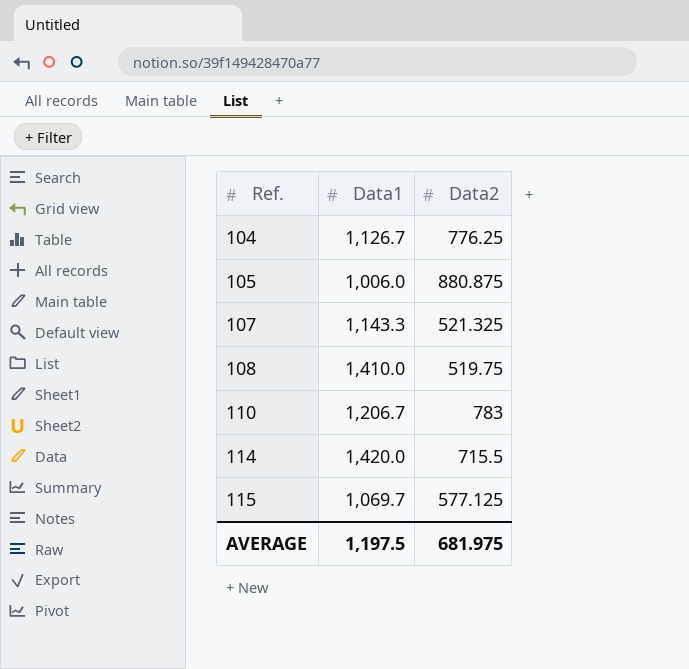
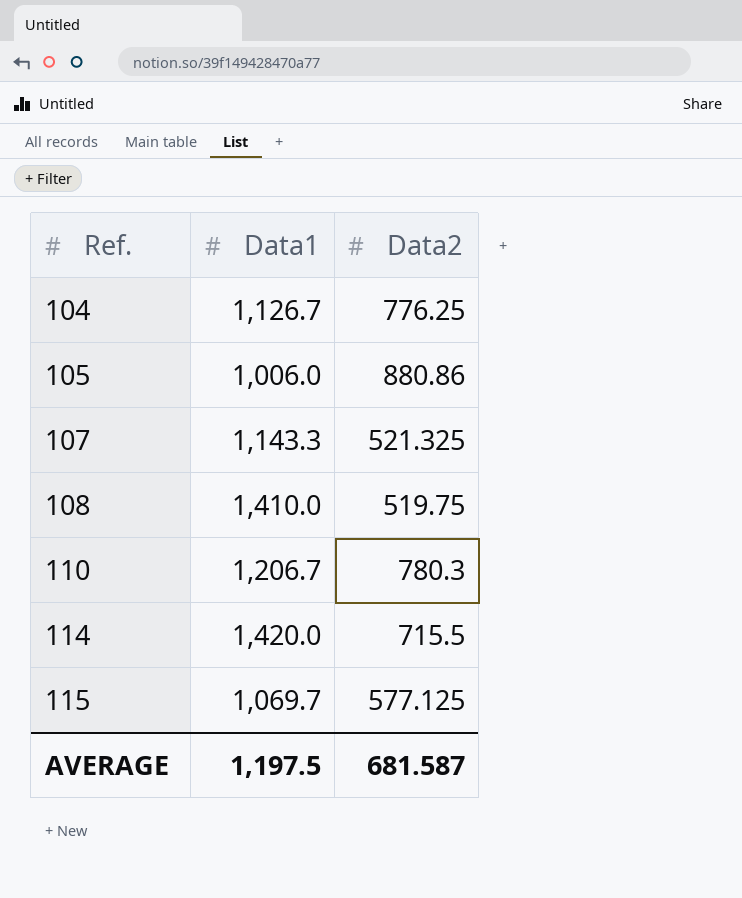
105 | Data2: 880.875 -> 880.86
110 | Data2: 783 -> 780.3
AVERAGE | Data2: 681.975 -> 681.587

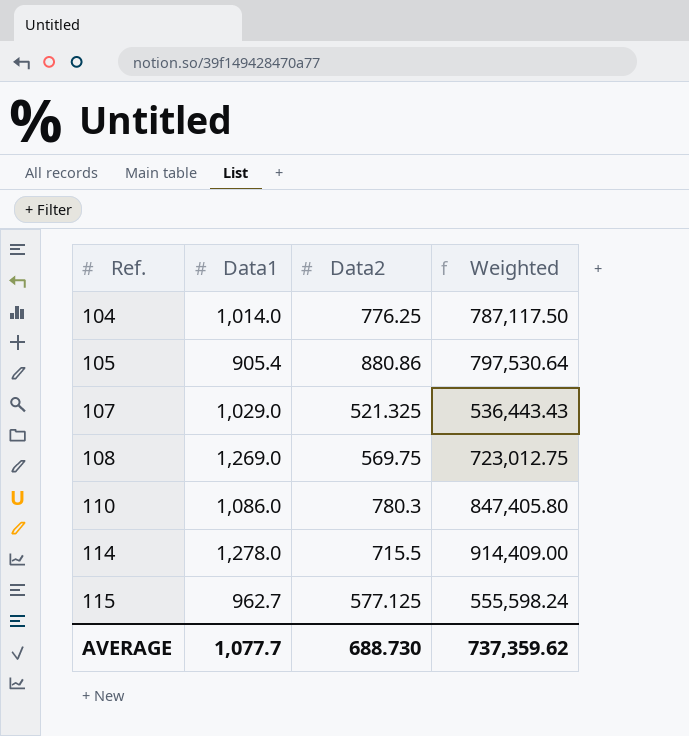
column Weighted | formula: none -> [Data1] * [Data2]
104 | Data1: 1,126.7 -> 1,014.0
105 | Data1: 1,006.0 -> 905.4
107 | Data1: 1,143.3 -> 1,029.0
108 | Data1: 1,410.0 -> 1,269.0
108 | Data2: 519.75 -> 569.75
110 | Data1: 1,206.7 -> 1,086.0
114 | Data1: 1,420.0 -> 1,278.0
115 | Data1: 1,069.7 -> 962.7
AVERAGE | Data1: 1,197.5 -> 1,077.7
AVERAGE | Data2: 681.587 -> 688.730

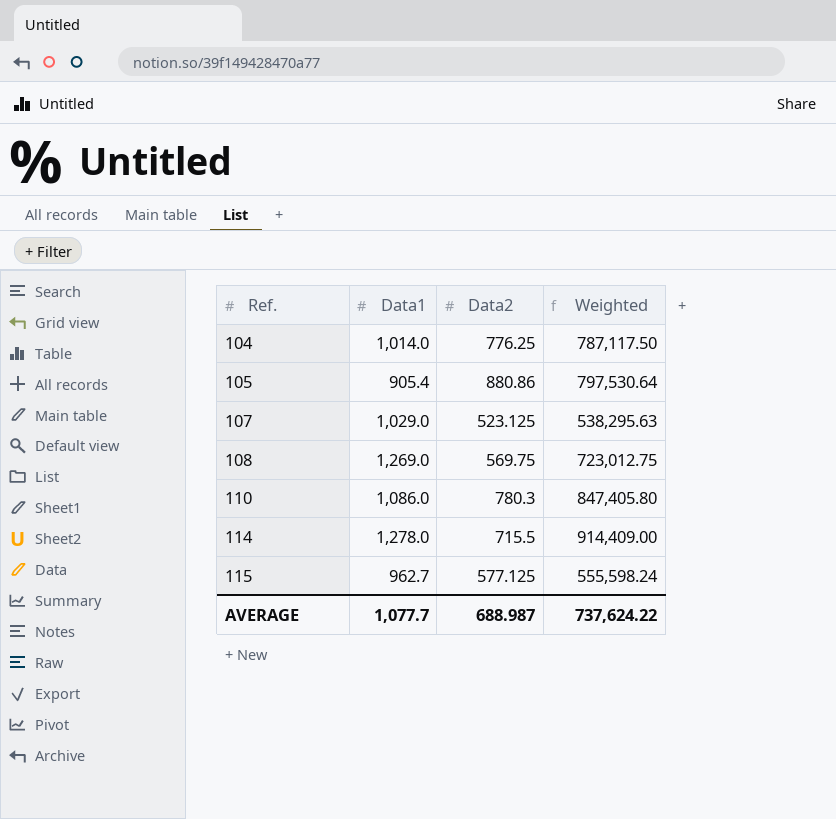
107 | Data2: 521.325 -> 523.125
107 | Weighted: 536,443.43 -> 538,295.63
AVERAGE | Data2: 688.730 -> 688.987
AVERAGE | Weighted: 737,359.62 -> 737,624.22

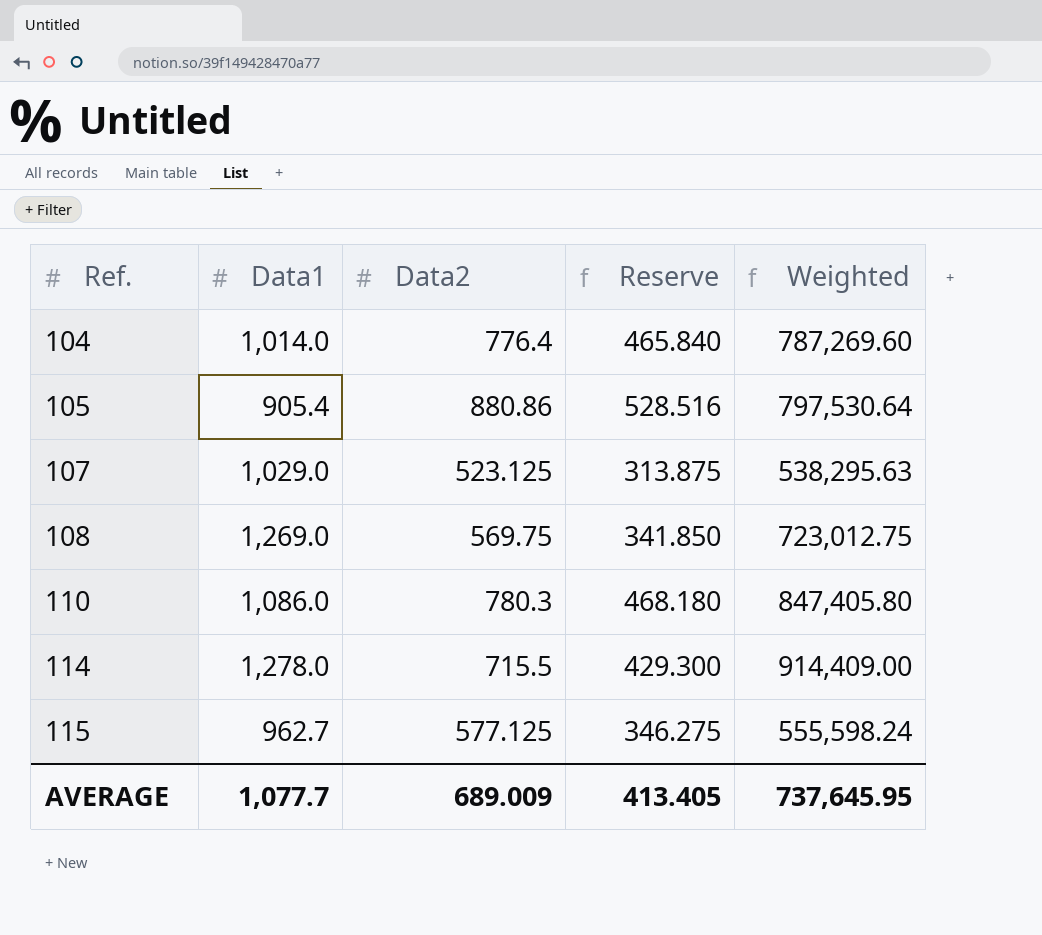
column Reserve | formula: none -> [Data2] * 0.6
104 | Data2: 776.25 -> 776.4
104 | Weighted: 787,117.50 -> 787,269.60
AVERAGE | Data2: 688.987 -> 689.009
AVERAGE | Weighted: 737,624.22 -> 737,645.95

